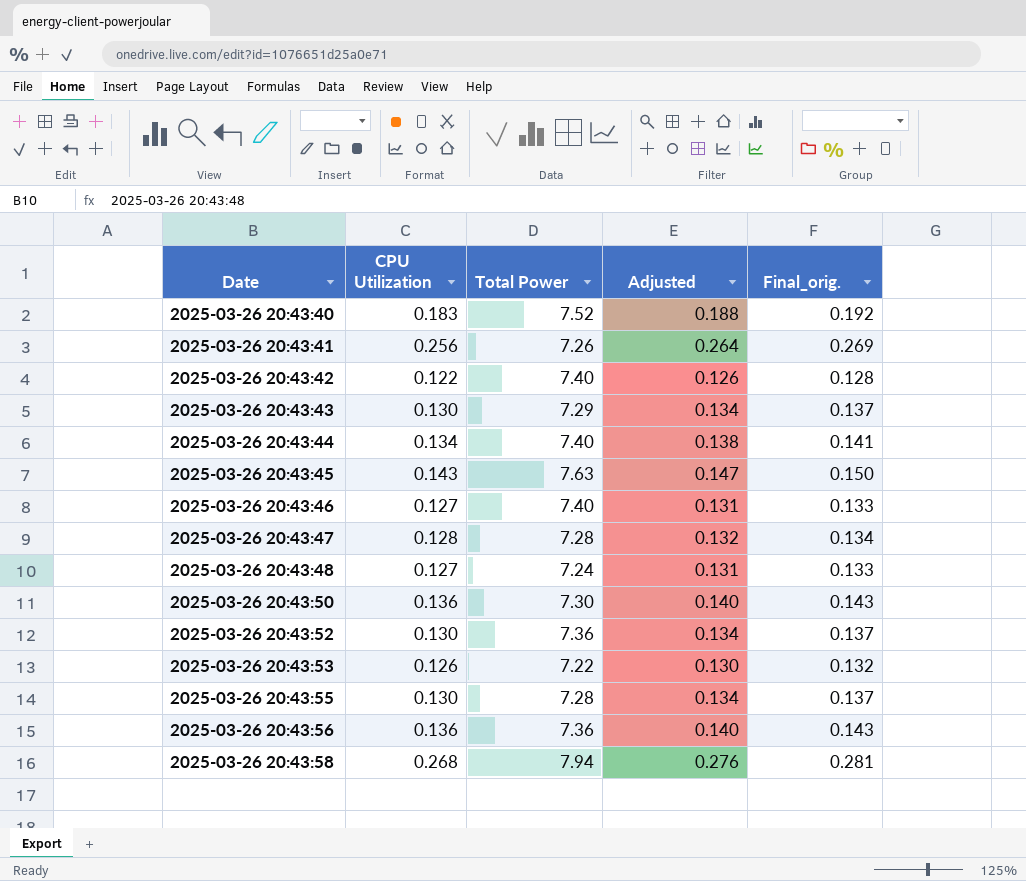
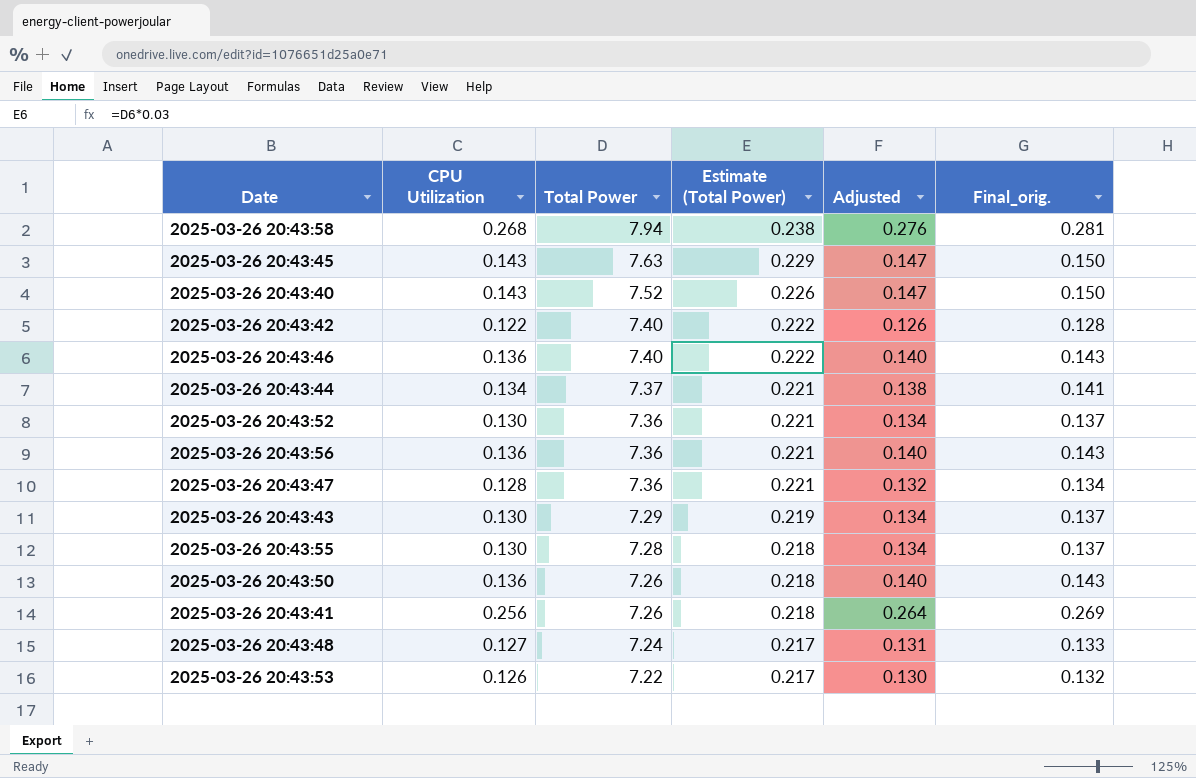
row order: Date ascending -> Total Power descending
column Estimate (Total Power) | formula: none -> [Total Power] * 0.03
2025-03-26 20:43:40 | CPU Utilization: 0.183 -> 0.143
2025-03-26 20:43:40 | Adjusted: 0.188 -> 0.147
2025-03-26 20:43:40 | Final_orig.: 0.192 -> 0.150
2025-03-26 20:43:46 | CPU Utilization: 0.127 -> 0.136
2025-03-26 20:43:46 | Adjusted: 0.131 -> 0.140
2025-03-26 20:43:46 | Final_orig.: 0.133 -> 0.143
2025-03-26 20:43:44 | Total Power: 7.40 -> 7.37
2025-03-26 20:43:47 | Total Power: 7.28 -> 7.36
2025-03-26 20:43:50 | Total Power: 7.30 -> 7.26

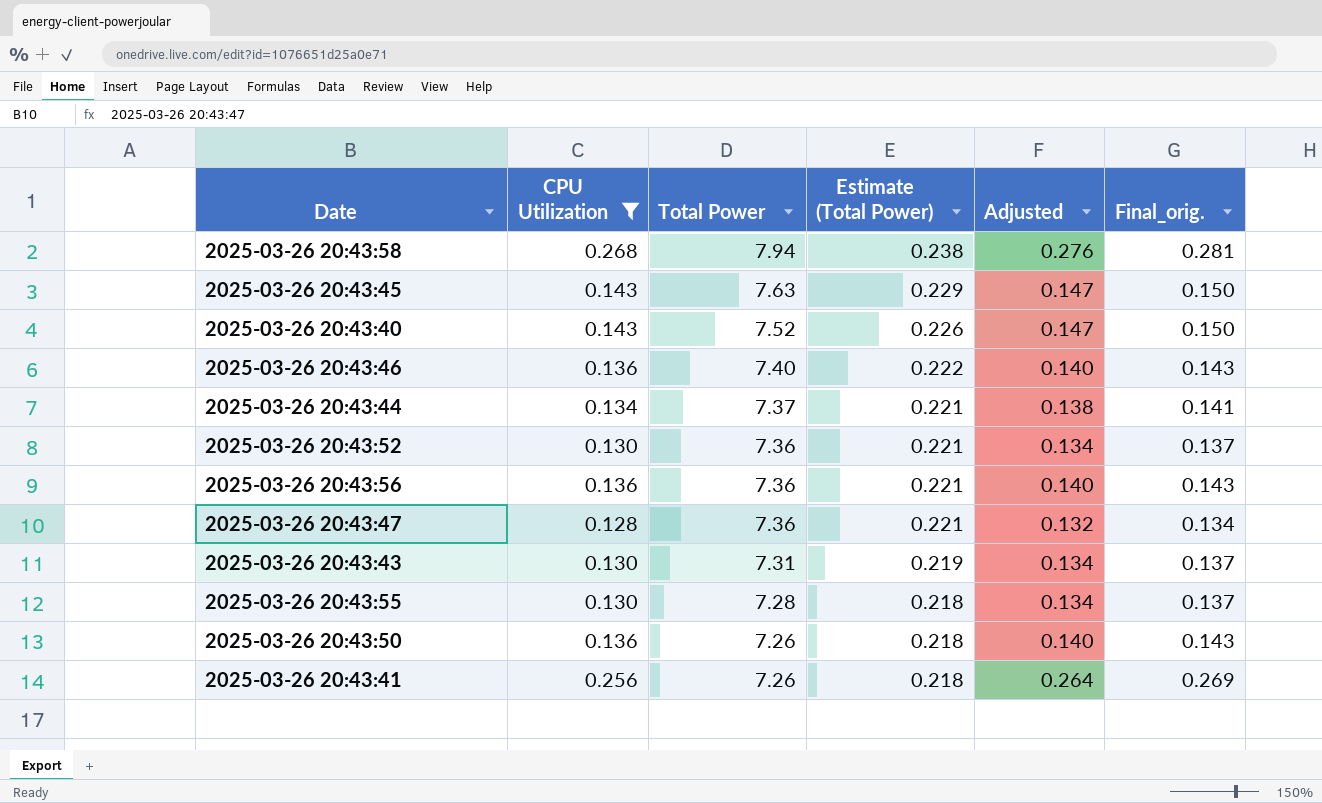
filter: none -> CPU Utilization >= 0.128
2025-03-26 20:43:43 | Total Power: 7.29 -> 7.31

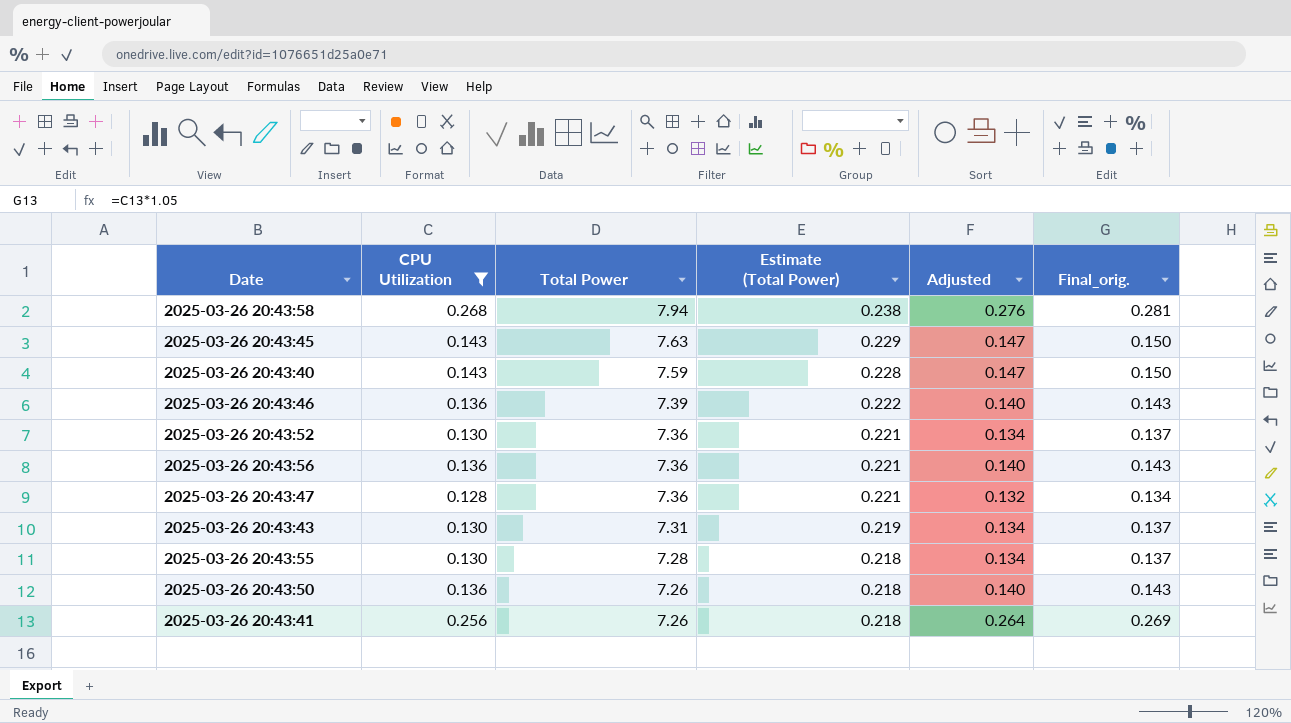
row 2025-03-26 20:43:44: 0.134 | 7.37 | 0.221 | 0.138 | 0.141 -> none
2025-03-26 20:43:40 | Total Power: 7.52 -> 7.59
2025-03-26 20:43:40 | Estimate (Total Power): 0.226 -> 0.228
2025-03-26 20:43:46 | Total Power: 7.40 -> 7.39

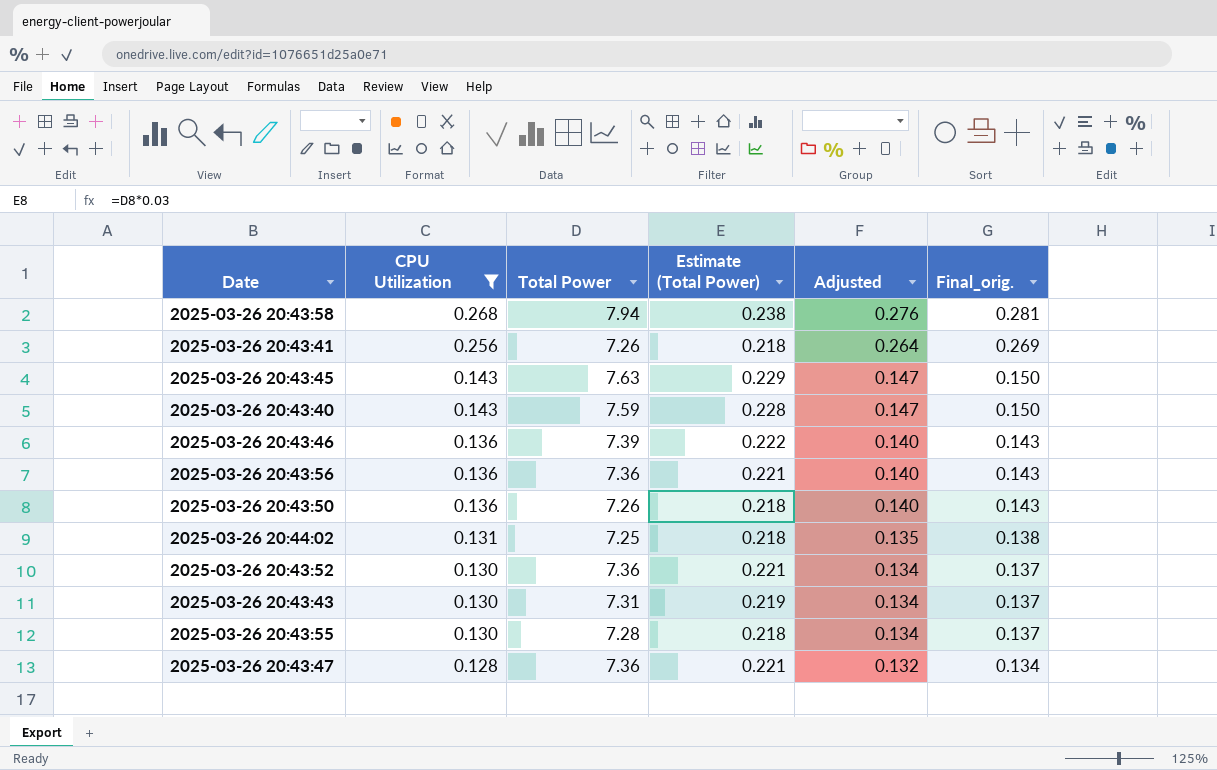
row order: Total Power descending -> CPU Utilization descending
row 2025-03-26 20:44:02: none -> 0.131 | 7.25 | 0.218 | 0.135 | 0.138

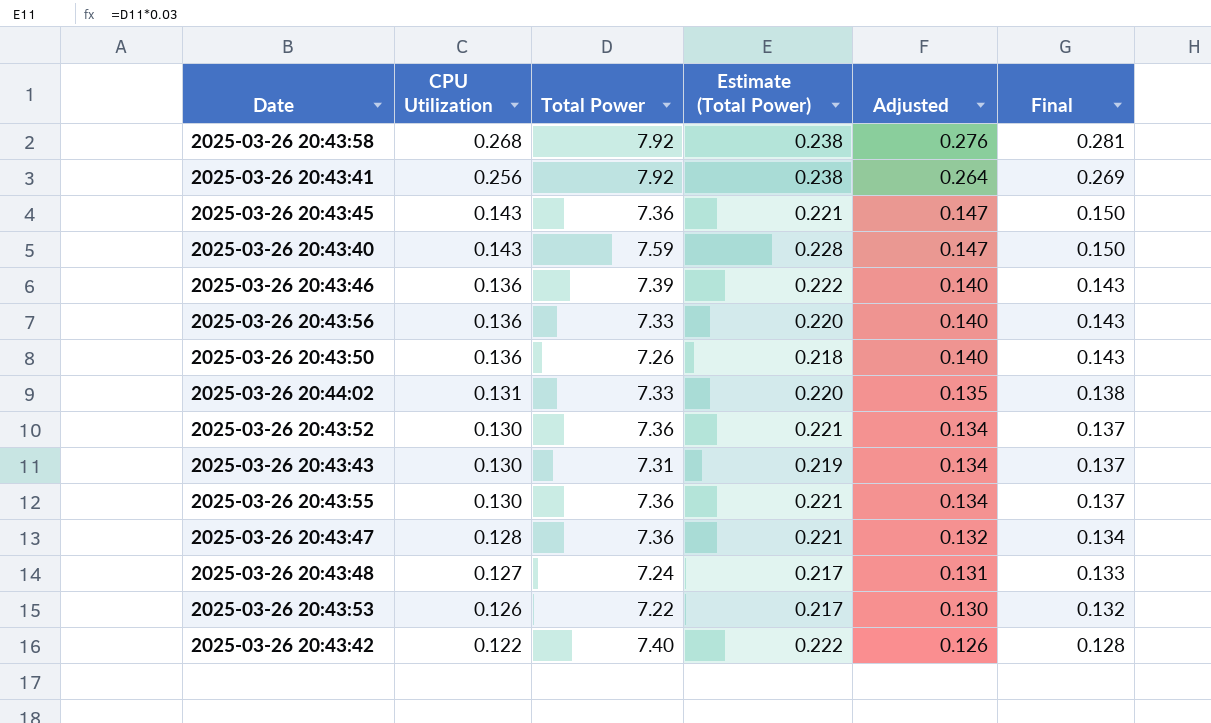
filter: CPU Utilization >= 0.128 -> none
column name: Final_orig. -> Final
2025-03-26 20:43:58 | Total Power: 7.94 -> 7.92
2025-03-26 20:43:41 | Total Power: 7.26 -> 7.92
2025-03-26 20:43:41 | Estimate (Total Power): 0.218 -> 0.238
2025-03-26 20:43:45 | Total Power: 7.63 -> 7.36
2025-03-26 20:43:45 | Estimate (Total Power): 0.229 -> 0.221
2025-03-26 20:43:56 | Total Power: 7.36 -> 7.33
2025-03-26 20:43:56 | Estimate (Total Power): 0.221 -> 0.220
2025-03-26 20:44:02 | Total Power: 7.25 -> 7.33
2025-03-26 20:44:02 | Estimate (Total Power): 0.218 -> 0.220
2025-03-26 20:43:55 | Total Power: 7.28 -> 7.36
2025-03-26 20:43:55 | Estimate (Total Power): 0.218 -> 0.221

